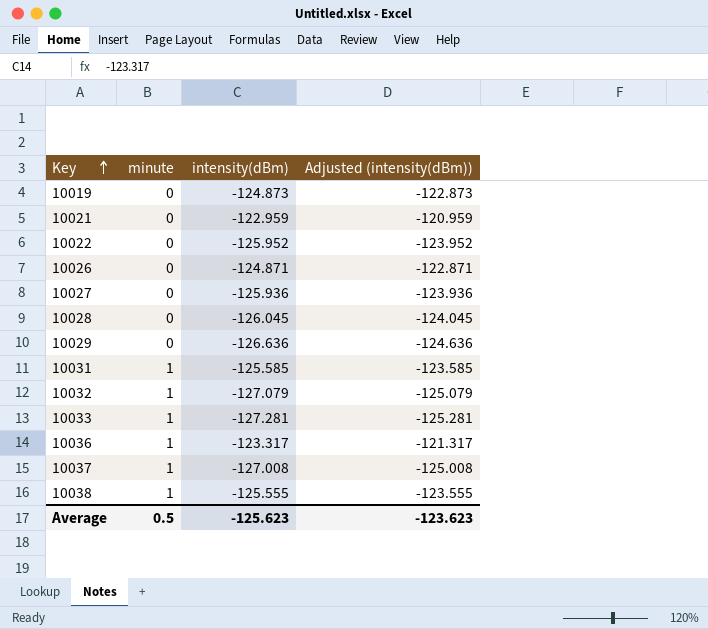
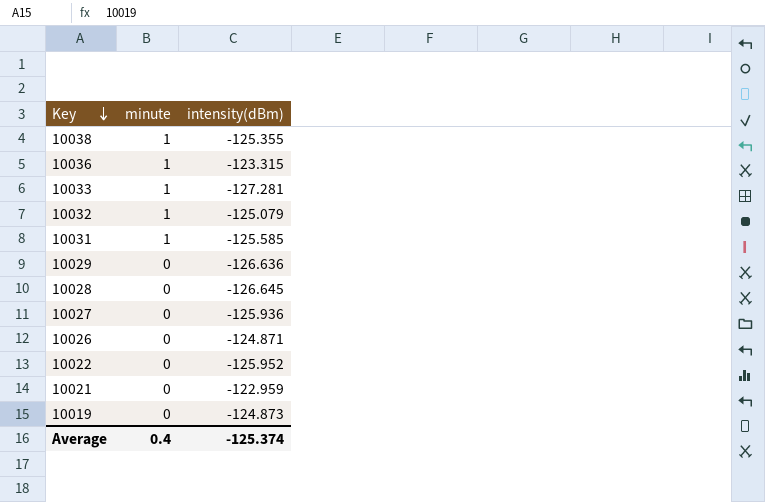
row order: Key ascending -> Key descending
column Adjusted (intensity(dBm)) | formula: [intensity(dBm)] + 2 -> none
row 10037: 1 | -127.008 | -125.008 -> none
10038 | intensity(dBm): -125.555 -> -125.355
10036 | intensity(dBm): -123.317 -> -123.315
10032 | intensity(dBm): -127.079 -> -125.079
10028 | intensity(dBm): -126.045 -> -126.645
Average | minute: 0.5 -> 0.4
Average | intensity(dBm): -125.623 -> -125.374

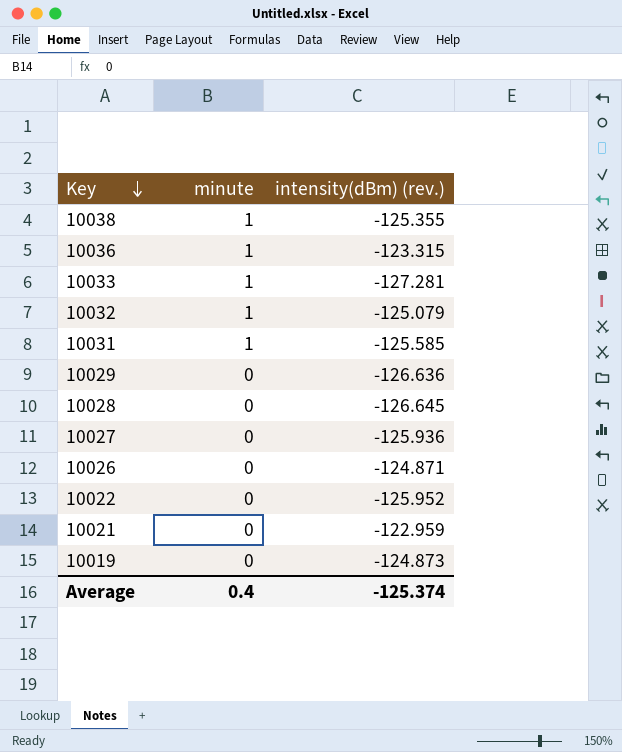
column name: intensity(dBm) -> intensity(dBm) (rev.)

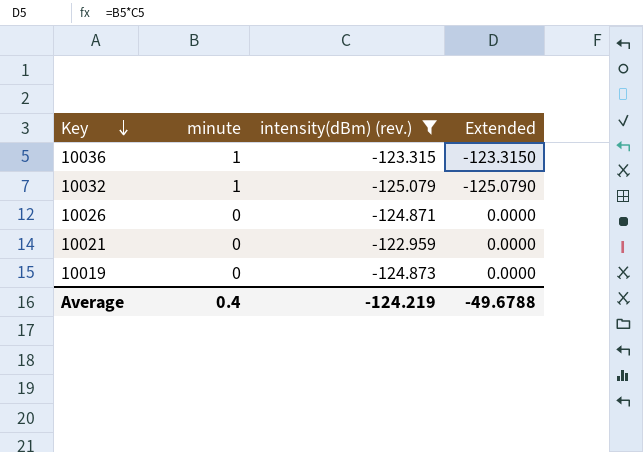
filter: none -> intensity(dBm) (rev.) >= -125.079
column Extended | formula: none -> [minute] * [intensity(dBm) (rev.)]
Average | intensity(dBm) (rev.): -125.374 -> -124.219

